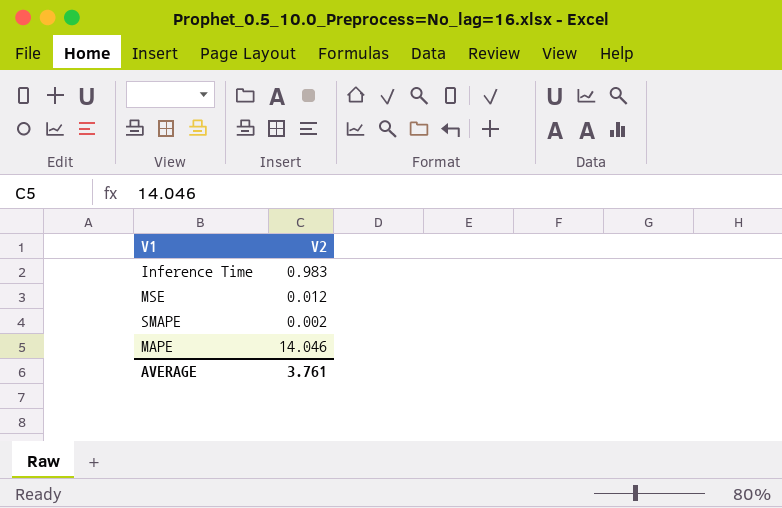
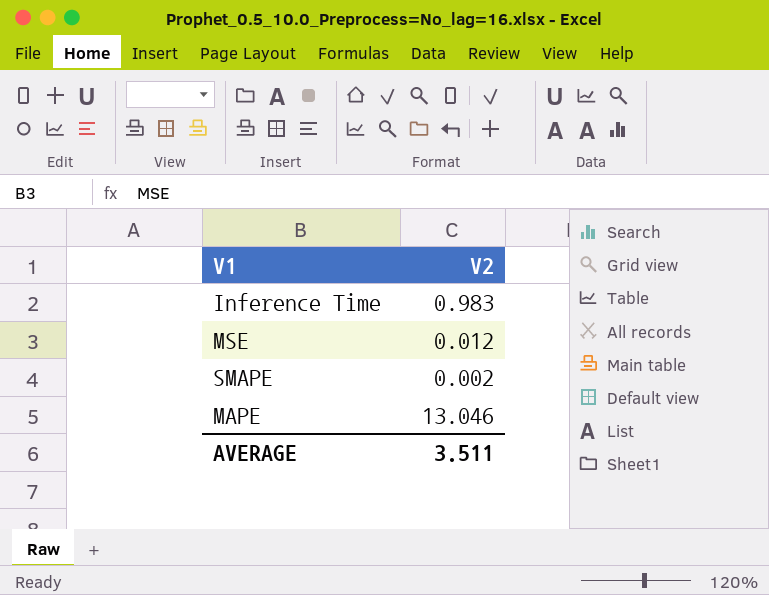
MAPE | V2: 14.046 -> 13.046
AVERAGE | V2: 3.761 -> 3.511

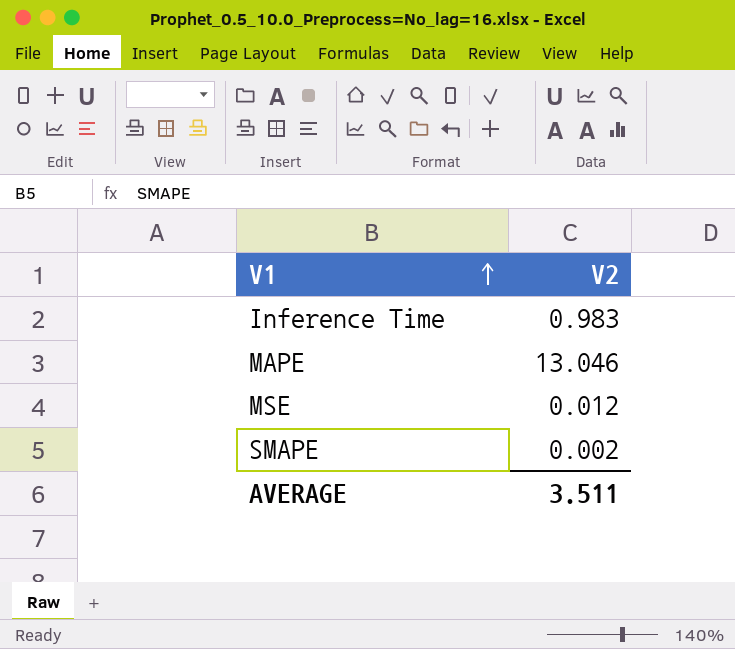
row order: none -> V1 ascending

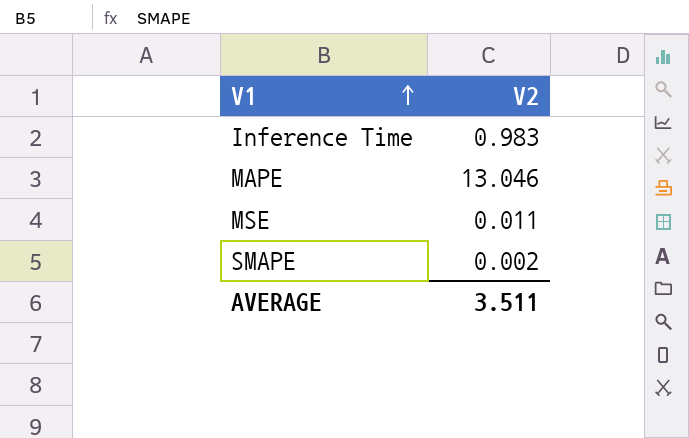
MSE | V2: 0.012 -> 0.011

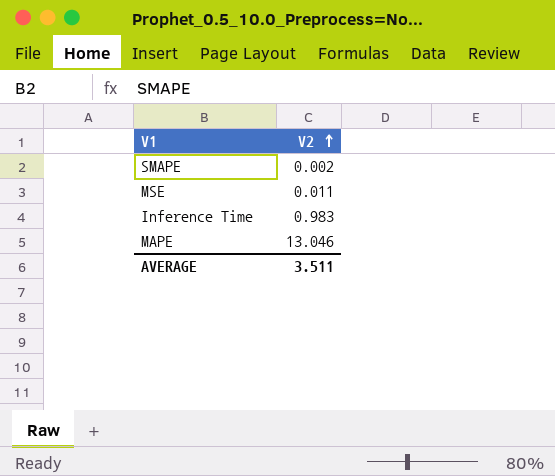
row order: V1 ascending -> V2 ascending

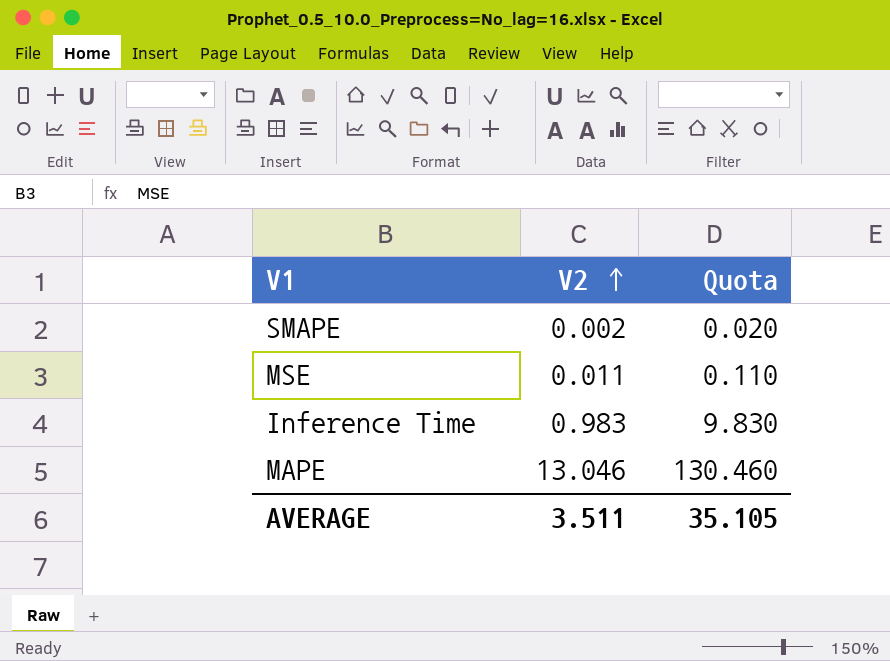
column Quota | formula: none -> [V2] * 10

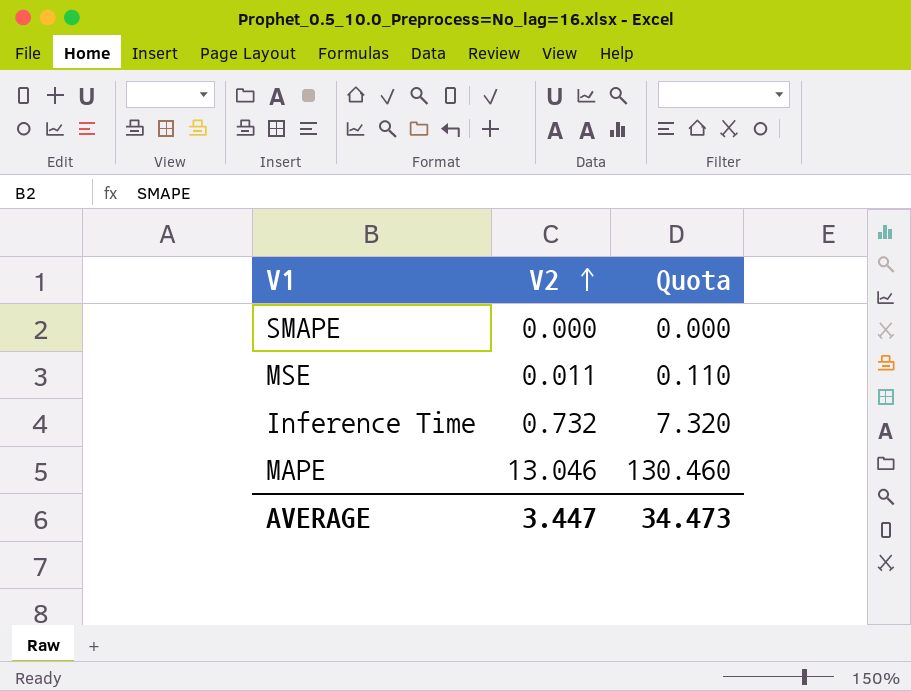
SMAPE | V2: 0.002 -> 0.000
SMAPE | Quota: 0.020 -> 0.000
Inference Time | V2: 0.983 -> 0.732
Inference Time | Quota: 9.830 -> 7.320
AVERAGE | V2: 3.511 -> 3.447
AVERAGE | Quota: 35.105 -> 34.473

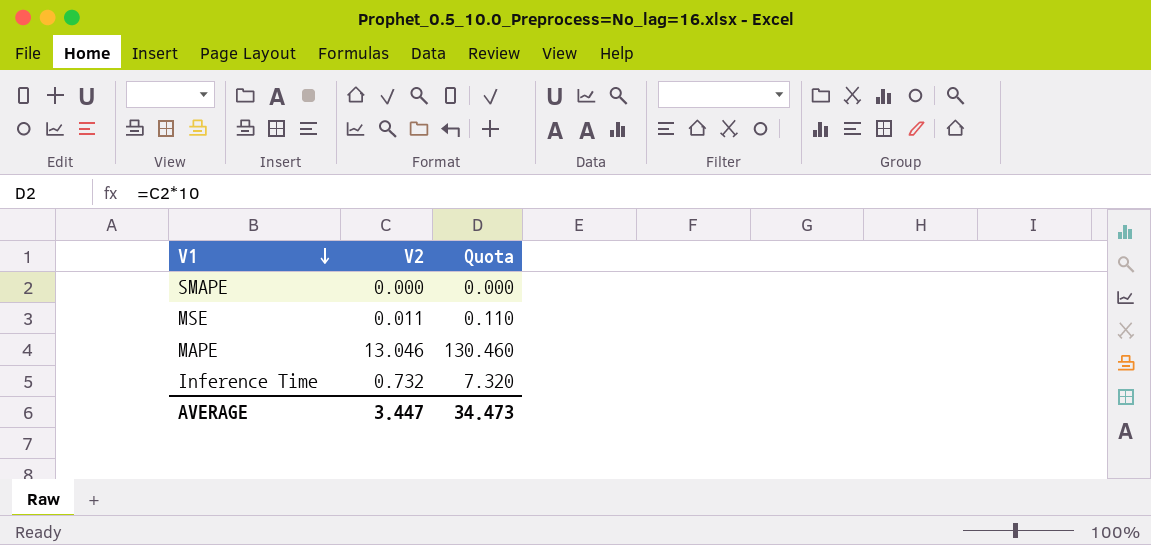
row order: V2 ascending -> V1 descending

